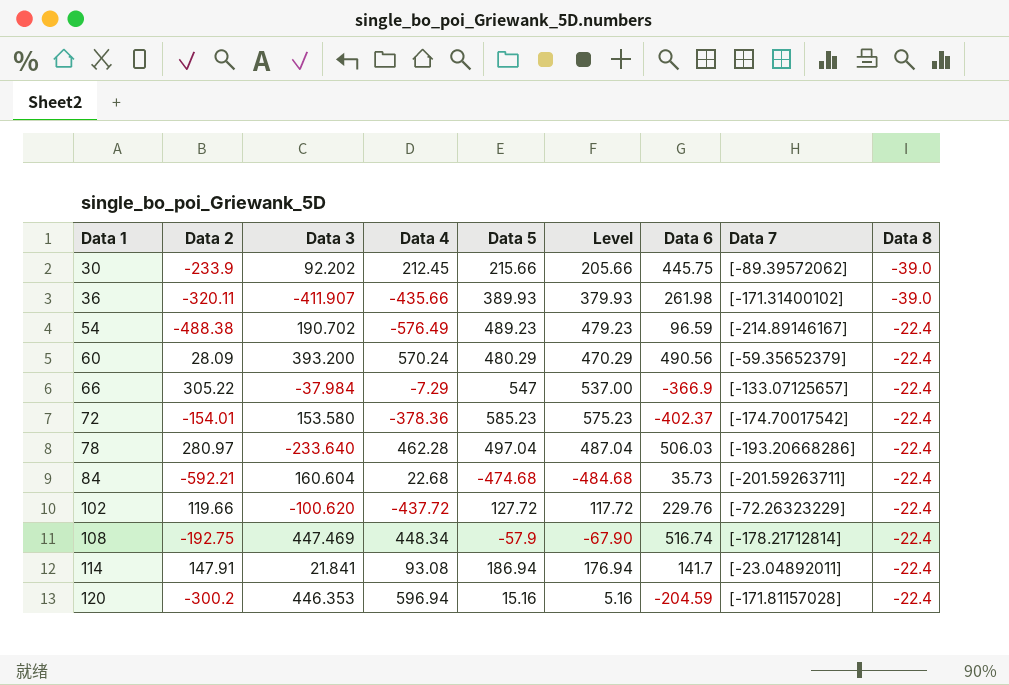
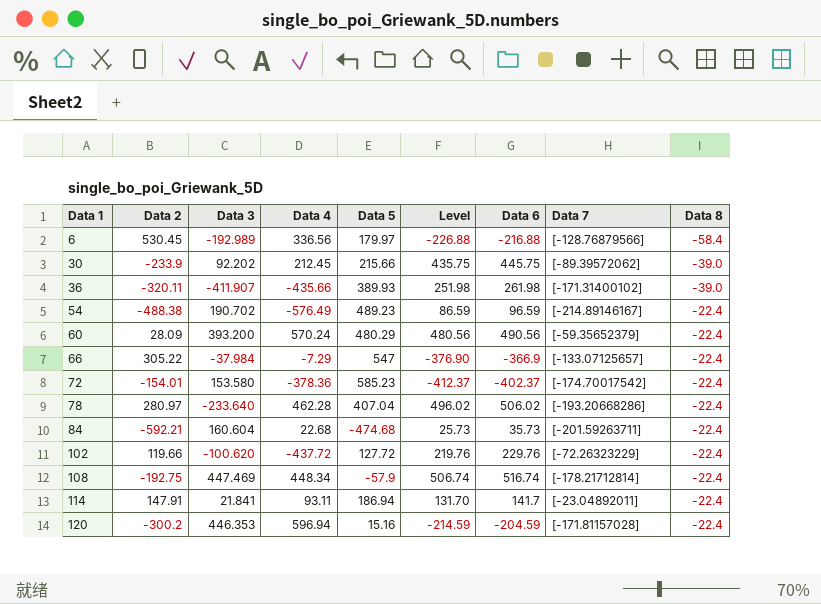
column Level | formula: [Data 5] - 10 -> [Data 6] - 10
row 6: none -> 530.45 | -192.989 | 336.56 | 179.97 | -226.88 | -216.88 | [-128.76879566] | -58.4
78 | Data 5: 497.04 -> 407.04
78 | Data 6: 506.03 -> 506.02
114 | Data 4: 93.08 -> 93.11

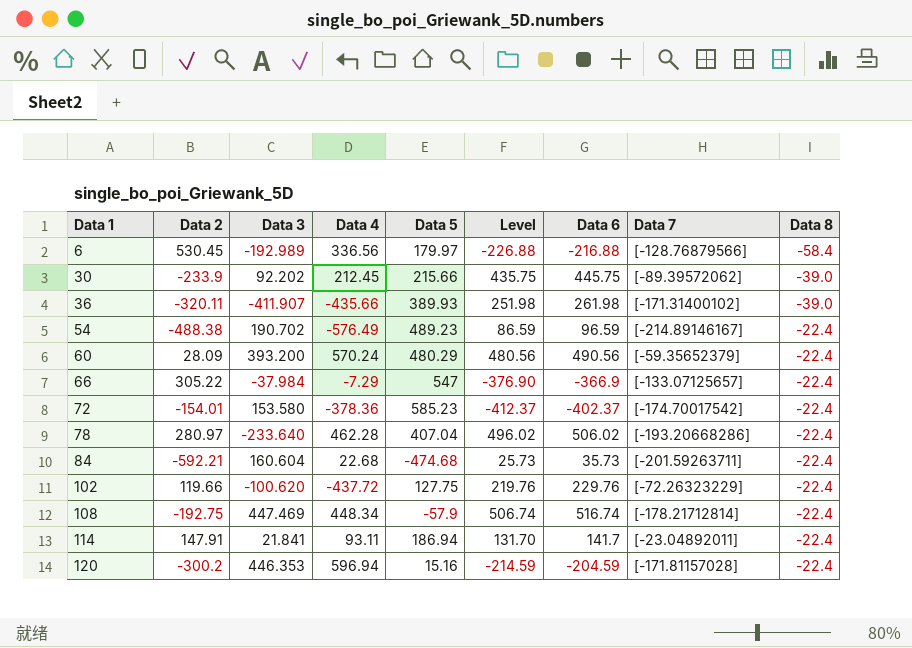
102 | Data 5: 127.72 -> 127.75

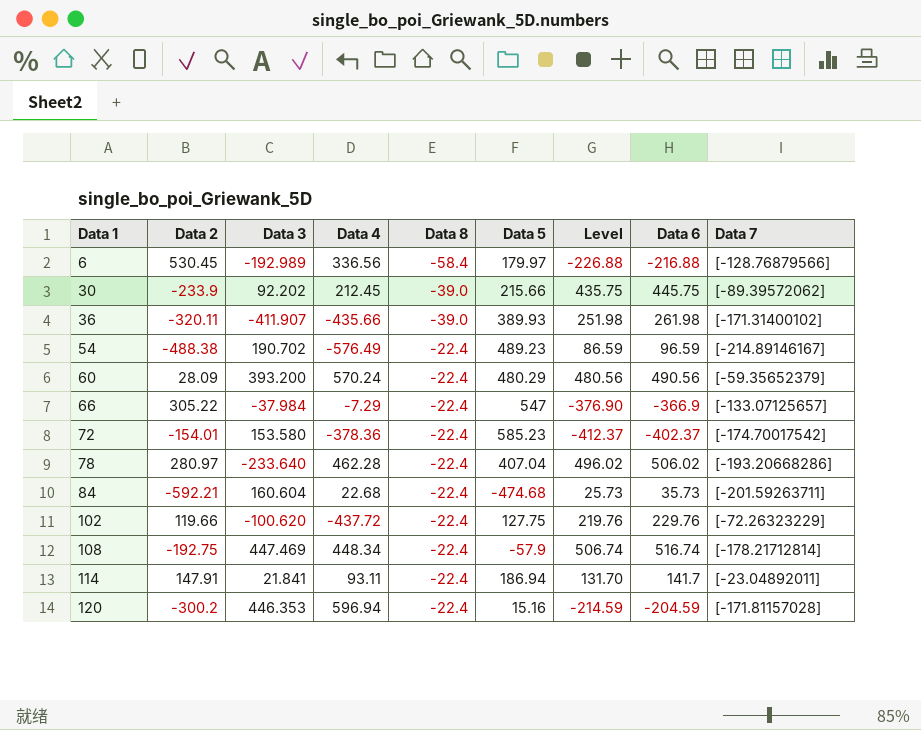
column Data 8 | position: 9 -> 5

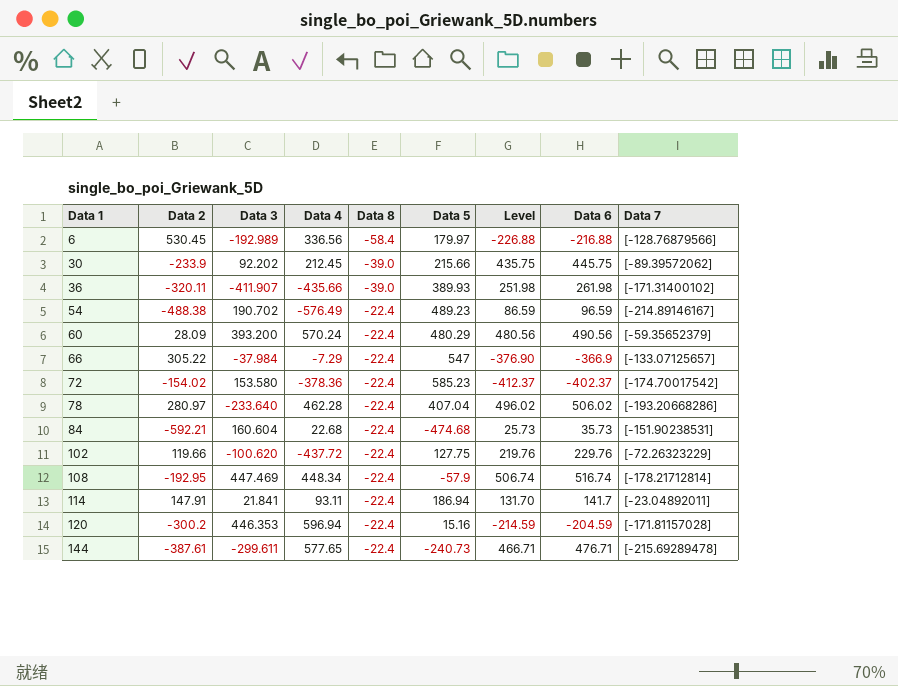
72 | Data 2: -154.01 -> -154.02
84 | Data 7: [-201.59263711] -> [-151.90238531]
108 | Data 2: -192.75 -> -192.95
row 144: none -> -387.61 | -299.611 | 577.65 | -22.4 | -240.73 | 466.71 | 476.71 | [-215.69289478]

